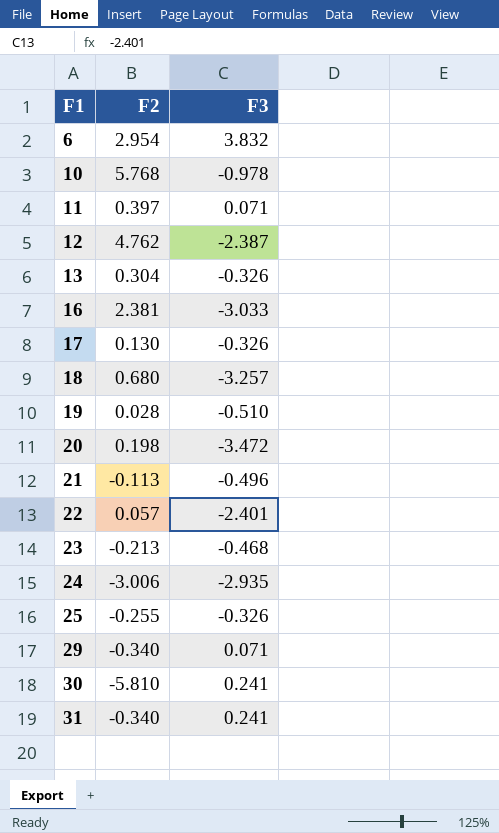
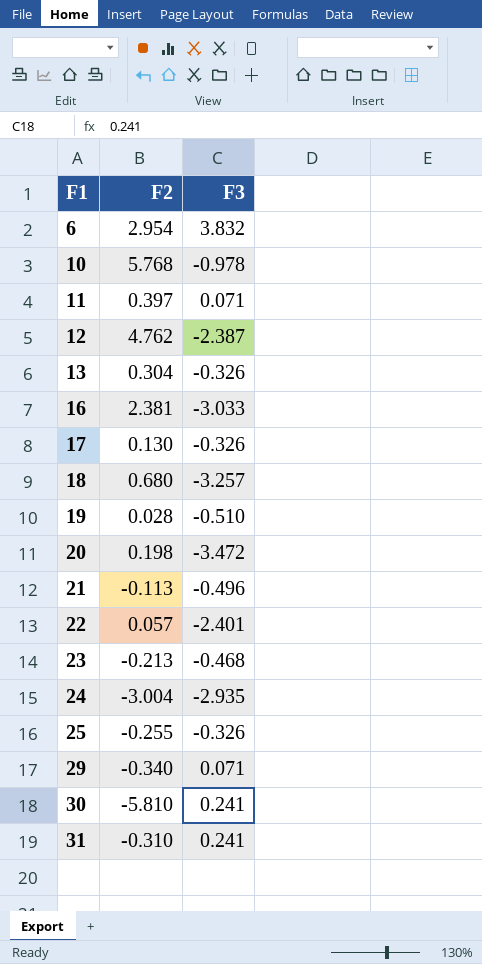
24 | F2: -3.006 -> -3.004
31 | F2: -0.340 -> -0.310

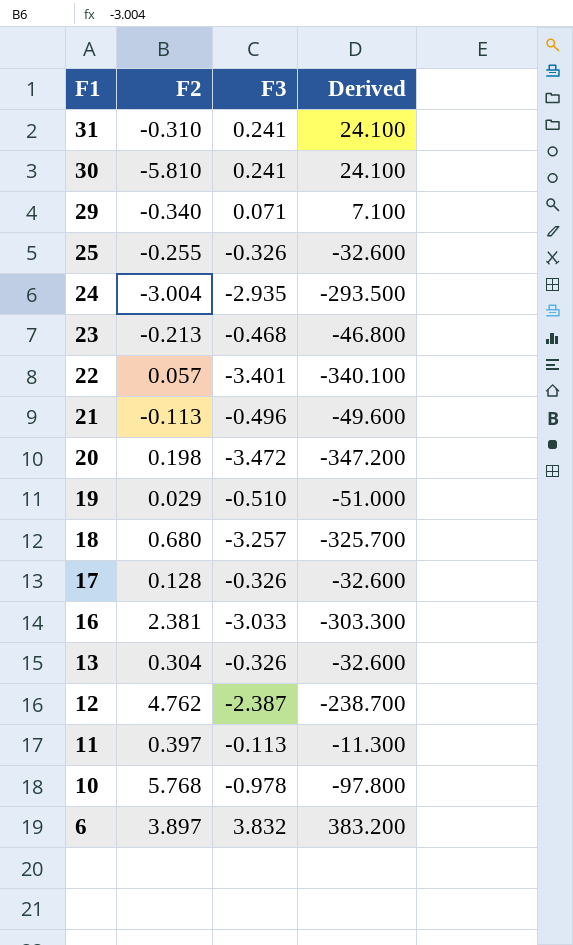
row order: F1 ascending -> F1 descending
column Derived | formula: none -> [F3] * 100
22 | F3: -2.401 -> -3.401
19 | F2: 0.028 -> 0.029
17 | F2: 0.130 -> 0.128
11 | F3: 0.071 -> -0.113
6 | F2: 2.954 -> 3.897

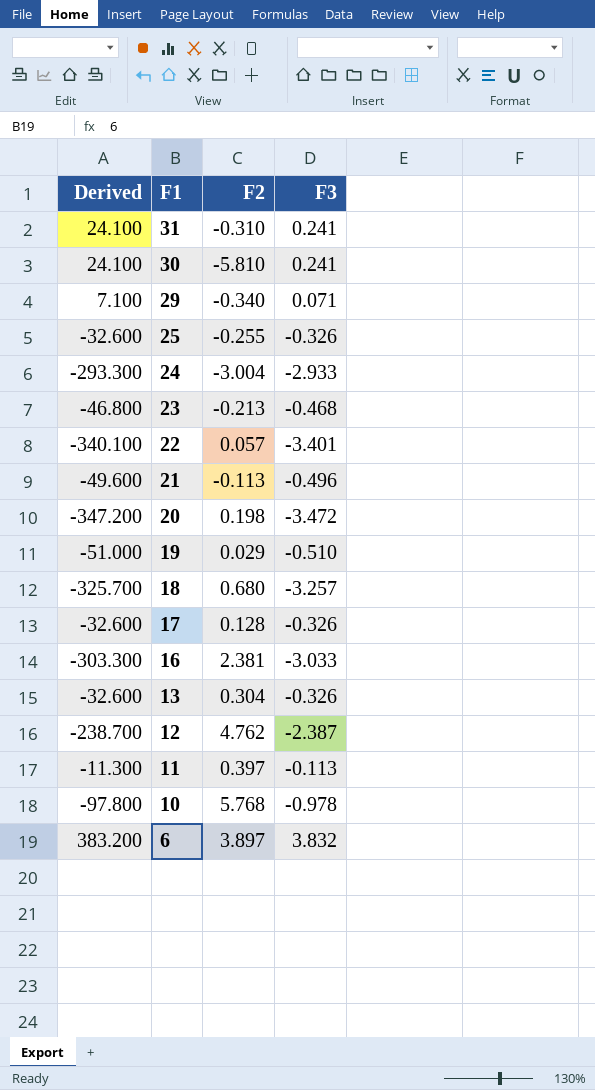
column Derived | position: 4 -> 1
24 | Derived: -293.500 -> -293.300
24 | F3: -2.935 -> -2.933

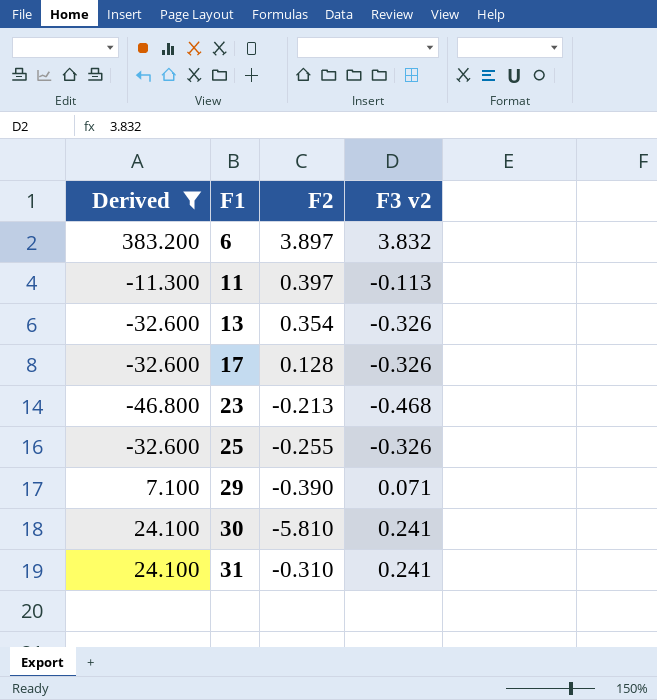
filter: none -> Derived >= -46.800
row order: F1 descending -> F1 ascending
column name: F3 -> F3 v2
13 | F2: 0.304 -> 0.354
29 | F2: -0.340 -> -0.390

